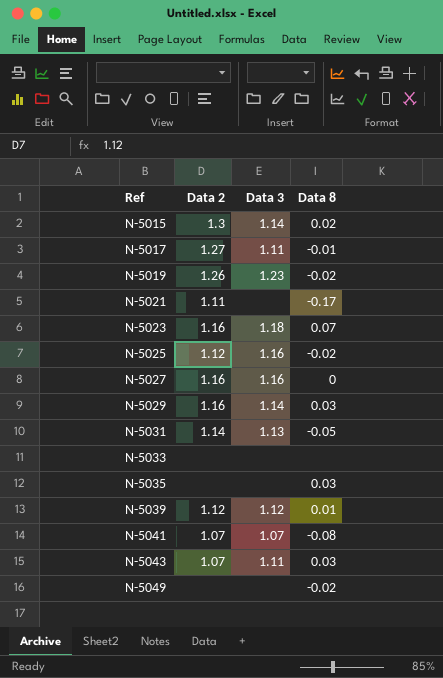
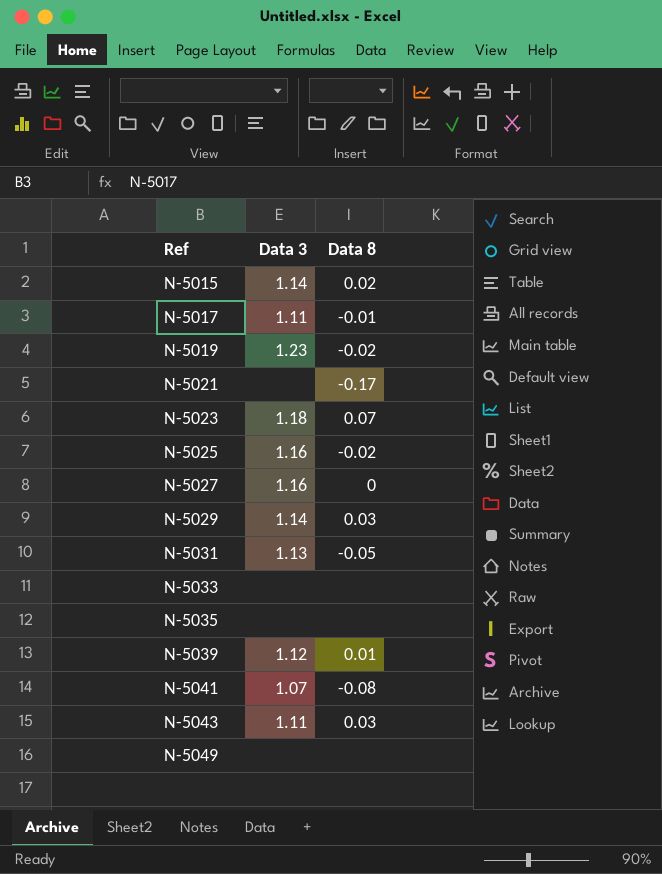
column Data 2 | position: 2 -> none
N-5035 | Data 8: 0.03 -> none
N-5049 | Data 8: -0.02 -> none

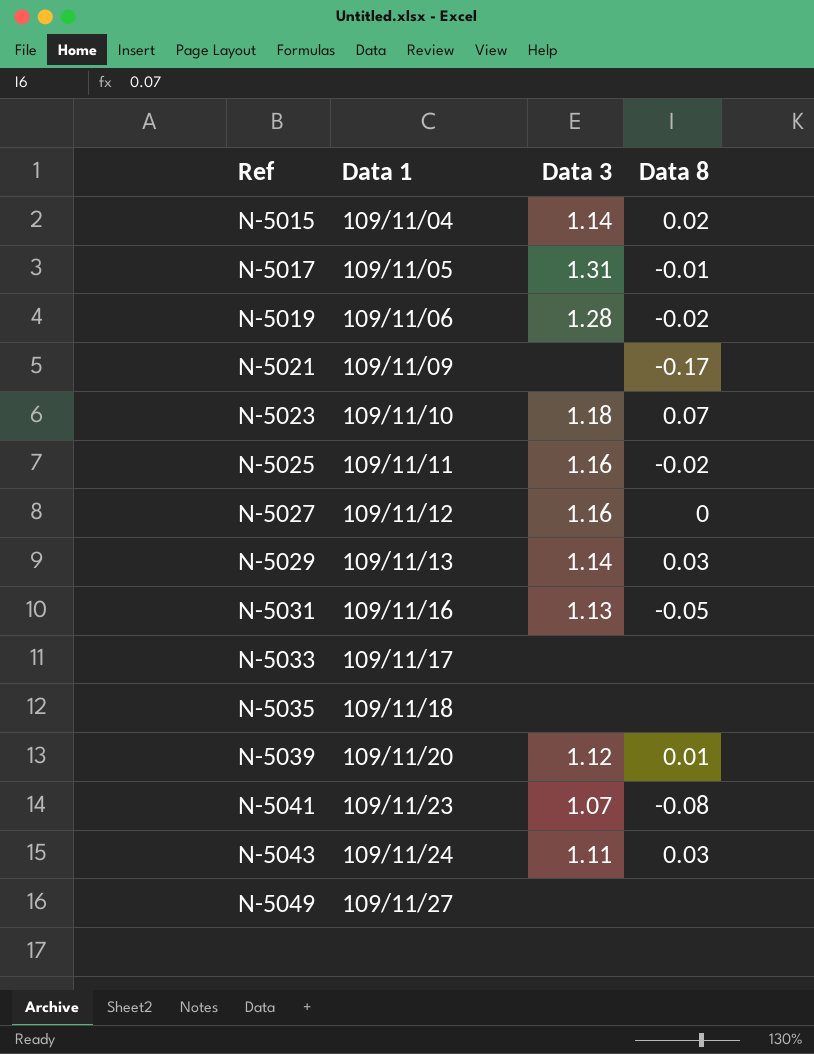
column Data 1 | position: none -> 2
N-5017 | Data 3: 1.11 -> 1.31
N-5019 | Data 3: 1.23 -> 1.28

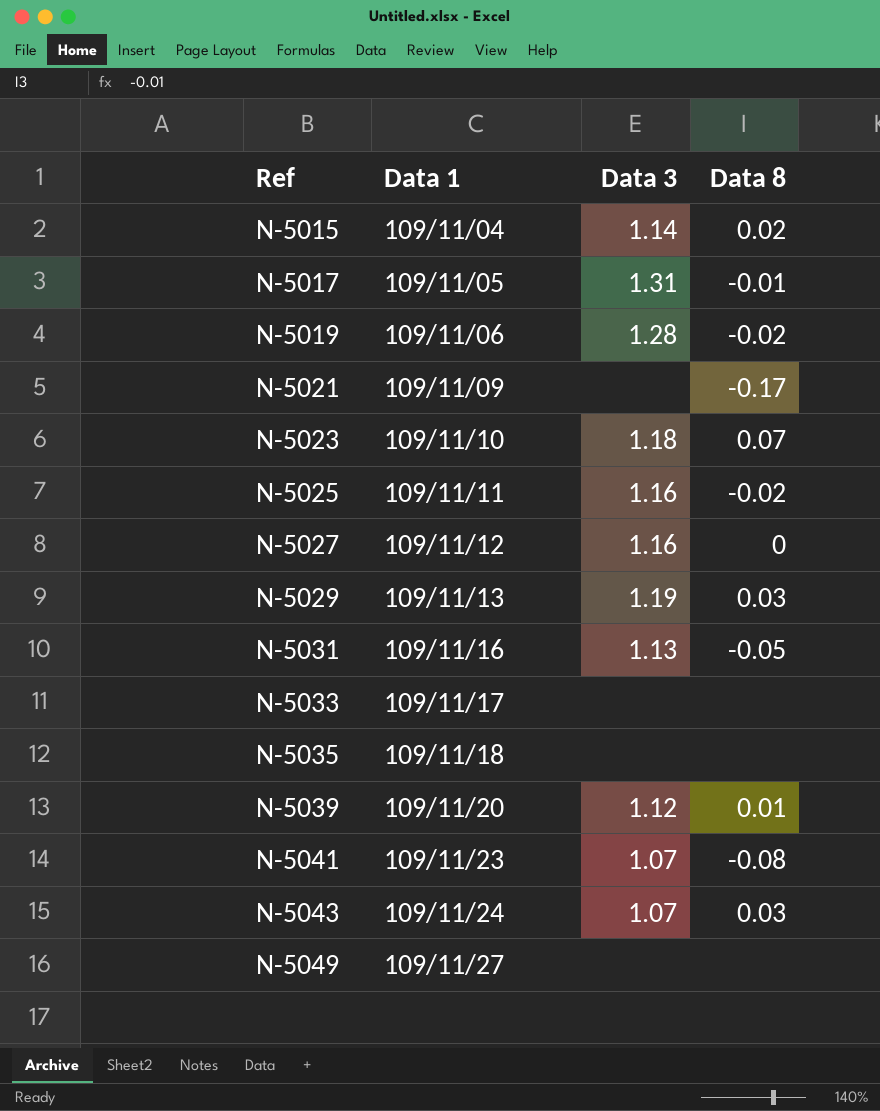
N-5029 | Data 3: 1.14 -> 1.19
N-5043 | Data 3: 1.11 -> 1.07

